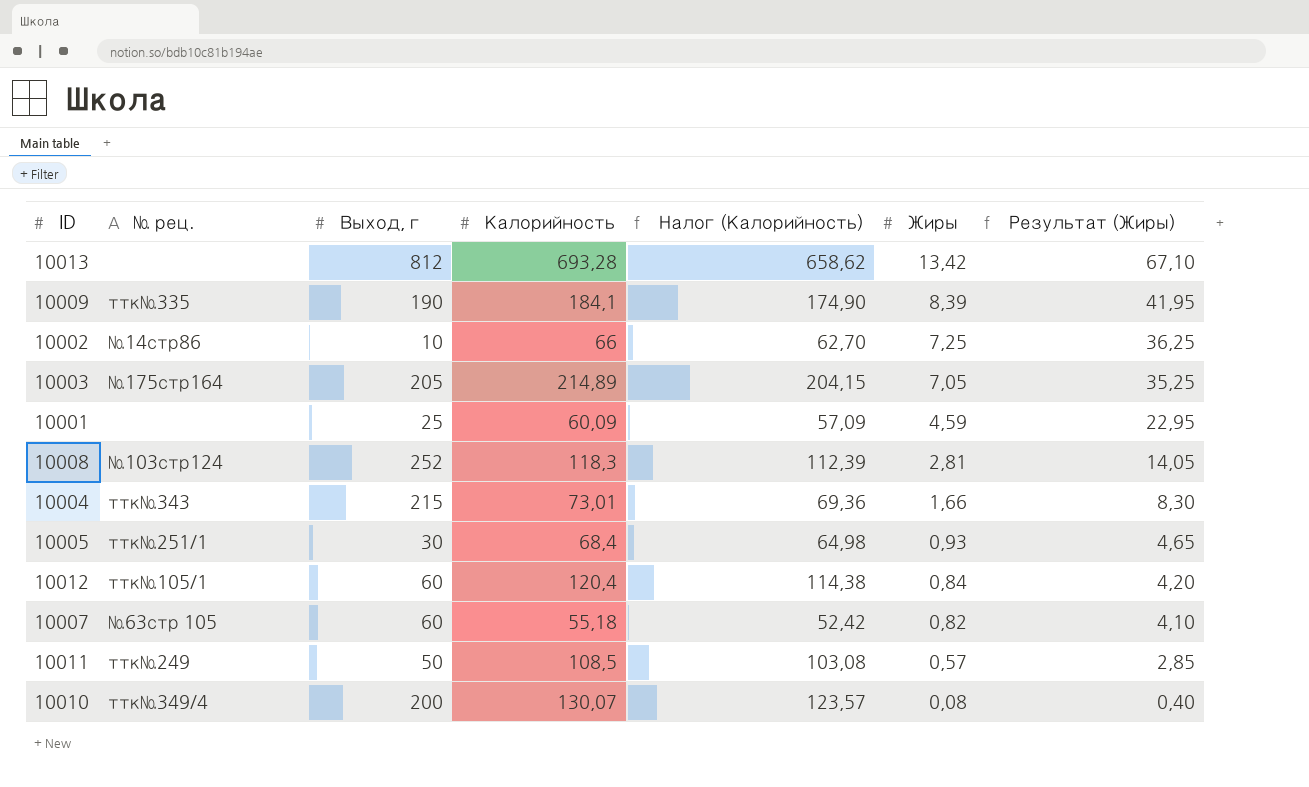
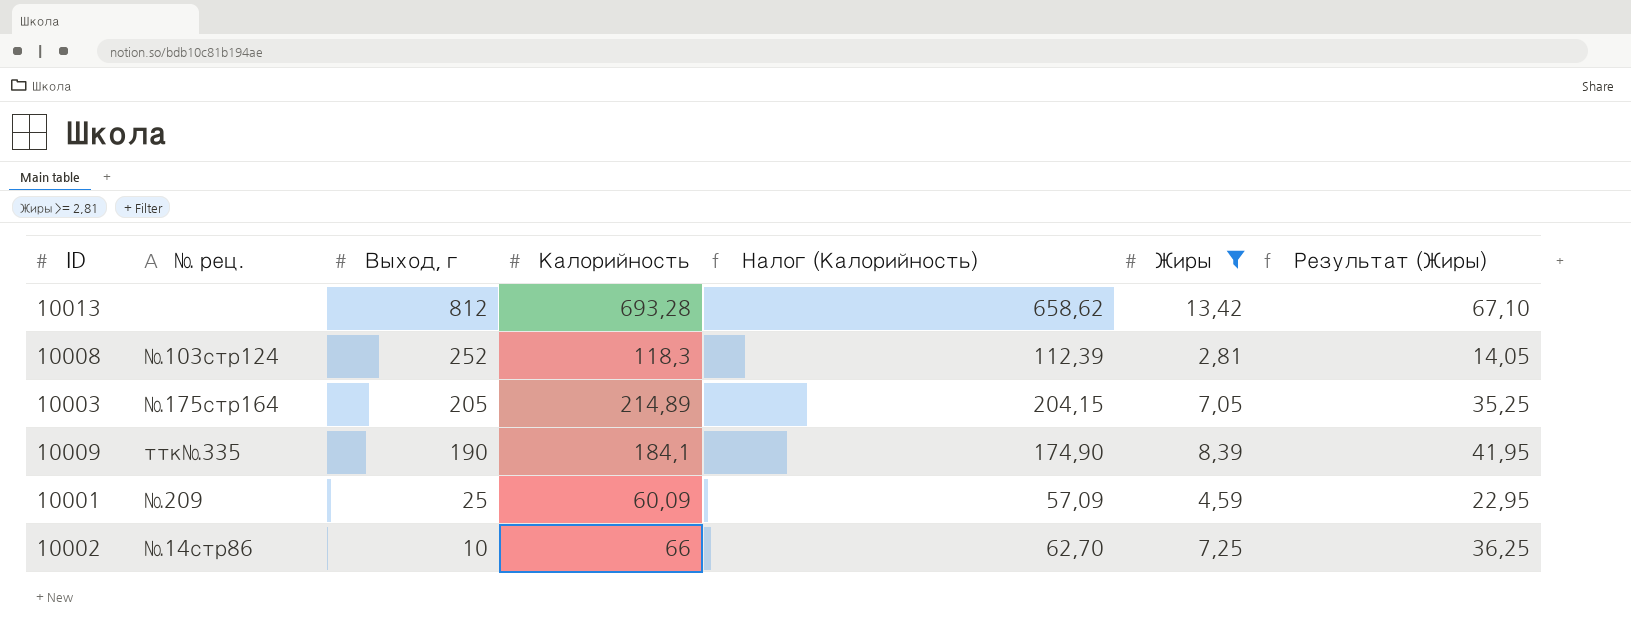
filter: none -> Жиры >= 2,81
row order: Жиры descending -> Выход, г descending
10001 | № рец.: none -> №209

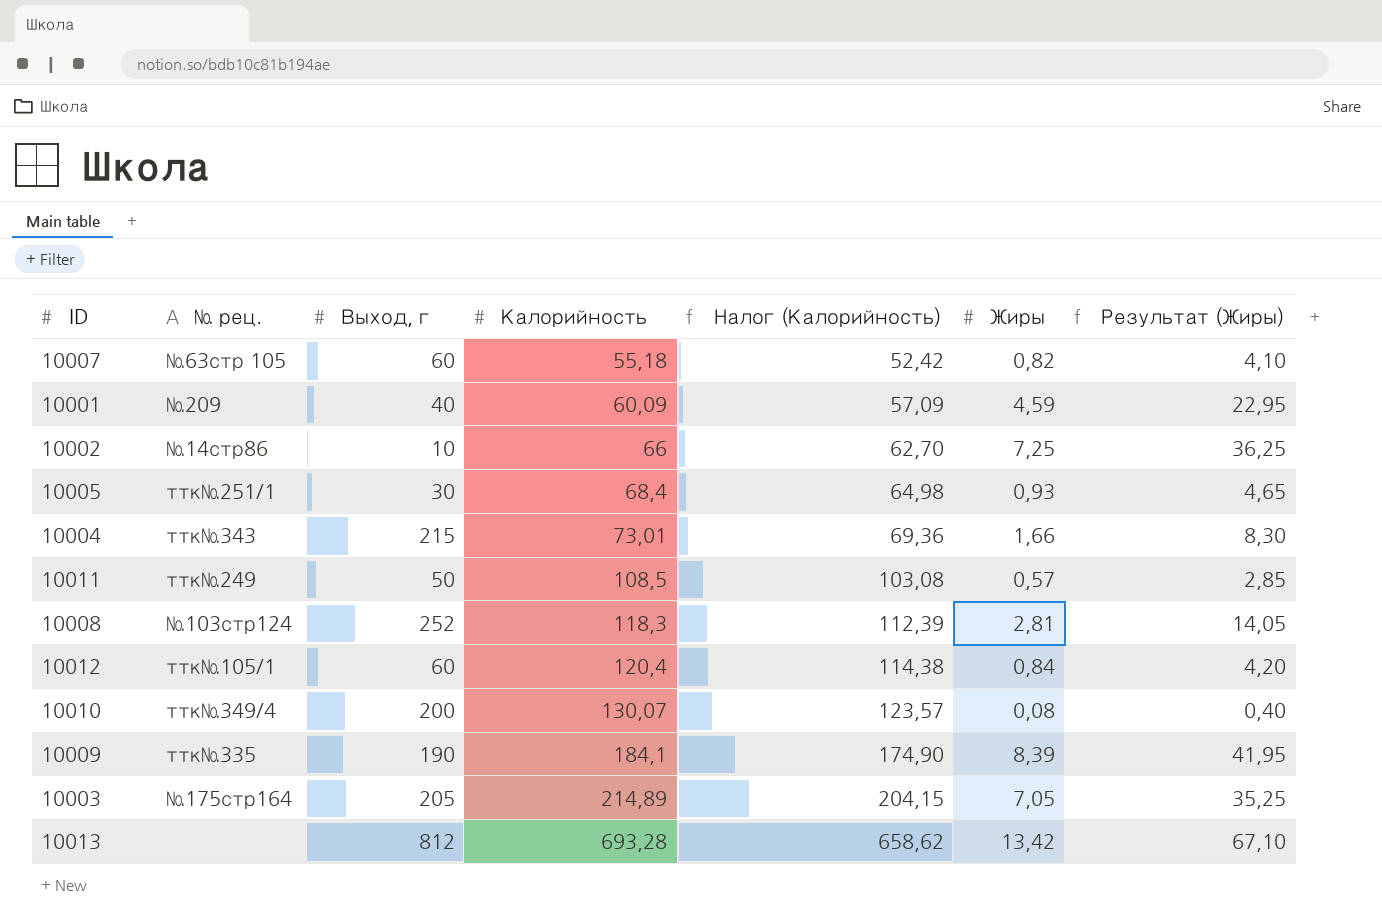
filter: Жиры >= 2,81 -> none
row order: Выход, г descending -> Калорийность ascending
10001 | Выход, г: 25 -> 40

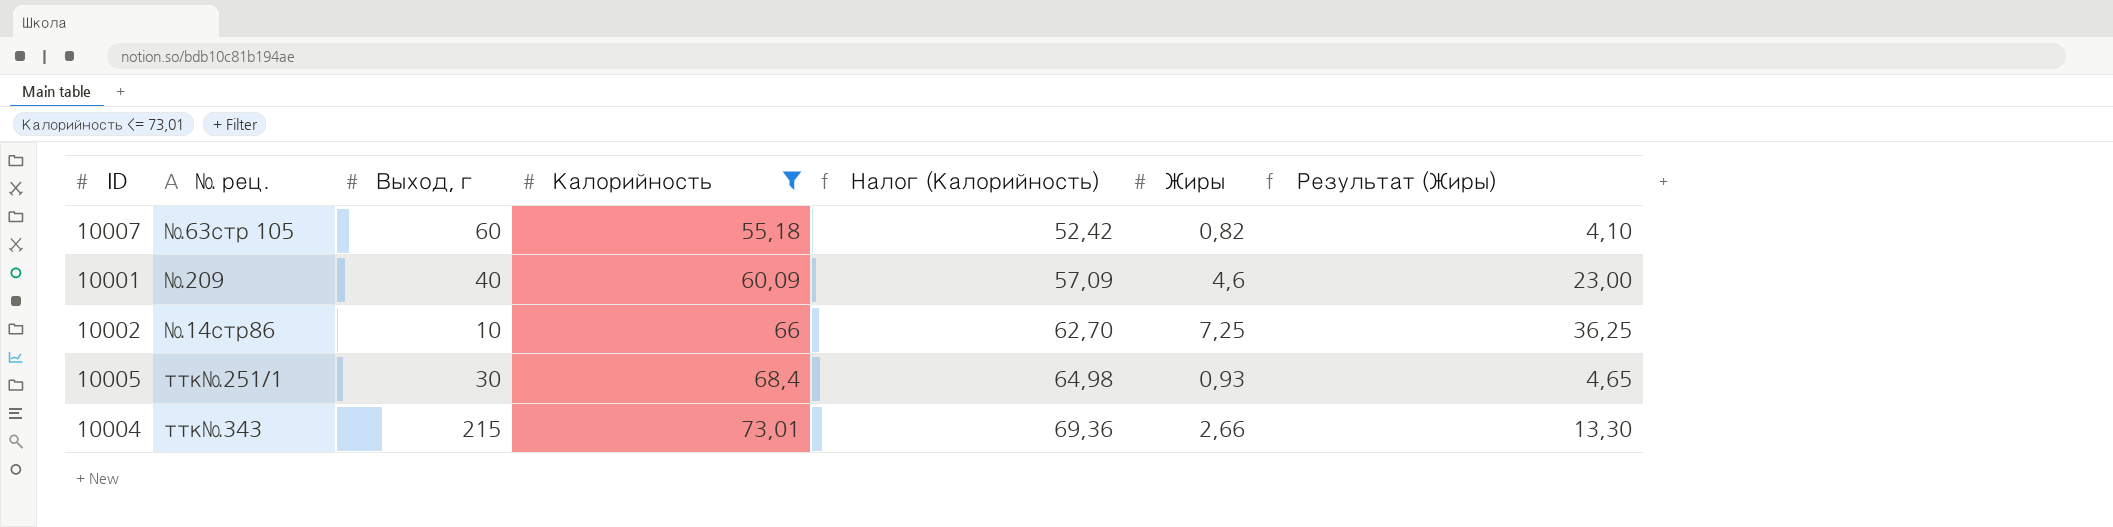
filter: none -> Калорийность <= 73,01
10001 | Жиры: 4,59 -> 4,6
10001 | Результат (Жиры): 22,95 -> 23,00
10004 | Жиры: 1,66 -> 2,66
10004 | Результат (Жиры): 8,30 -> 13,30

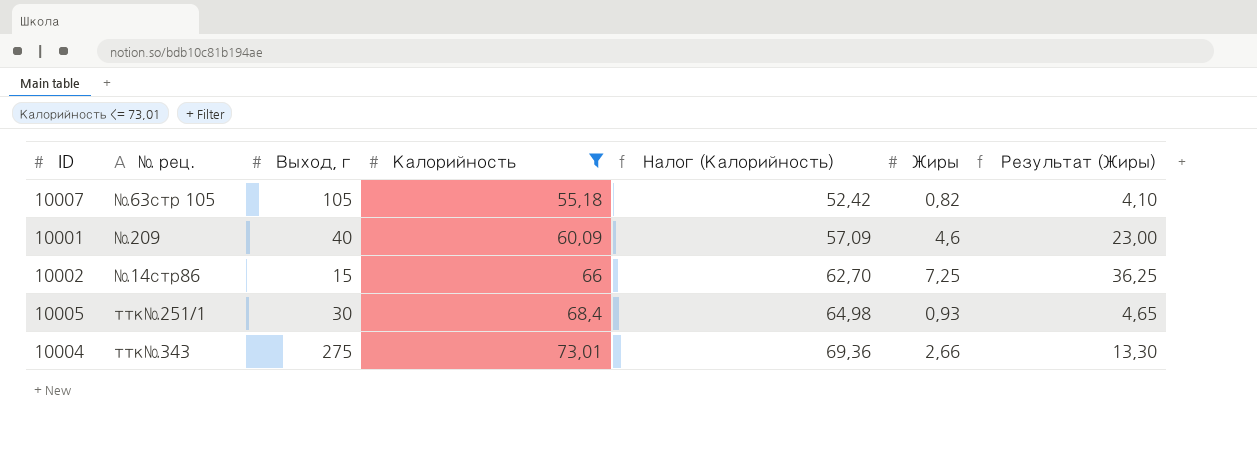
10007 | Выход, г: 60 -> 105
10002 | Выход, г: 10 -> 15
10004 | Выход, г: 215 -> 275

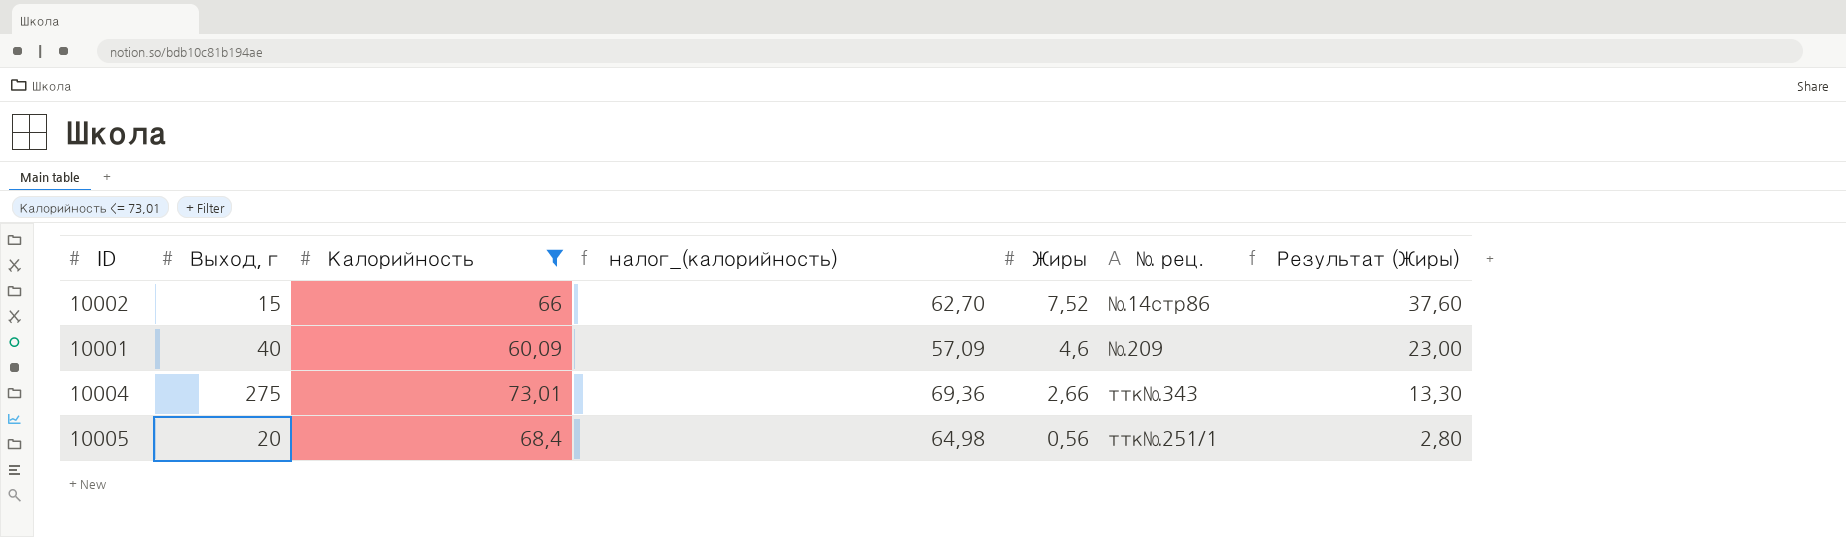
row order: Калорийность ascending -> Жиры descending
column name: Налог (Калорийность) -> налог_(калорийность)
column № рец. | position: 2 -> 6
row 10007: №63стр 105 | 105 | 55,18 | 52,42 | 0,82 | 4,10 -> none
10002 | Жиры: 7,25 -> 7,52
10002 | Результат (Жиры): 36,25 -> 37,60
10005 | Выход, г: 30 -> 20
10005 | Жиры: 0,93 -> 0,56
10005 | Результат (Жиры): 4,65 -> 2,80

